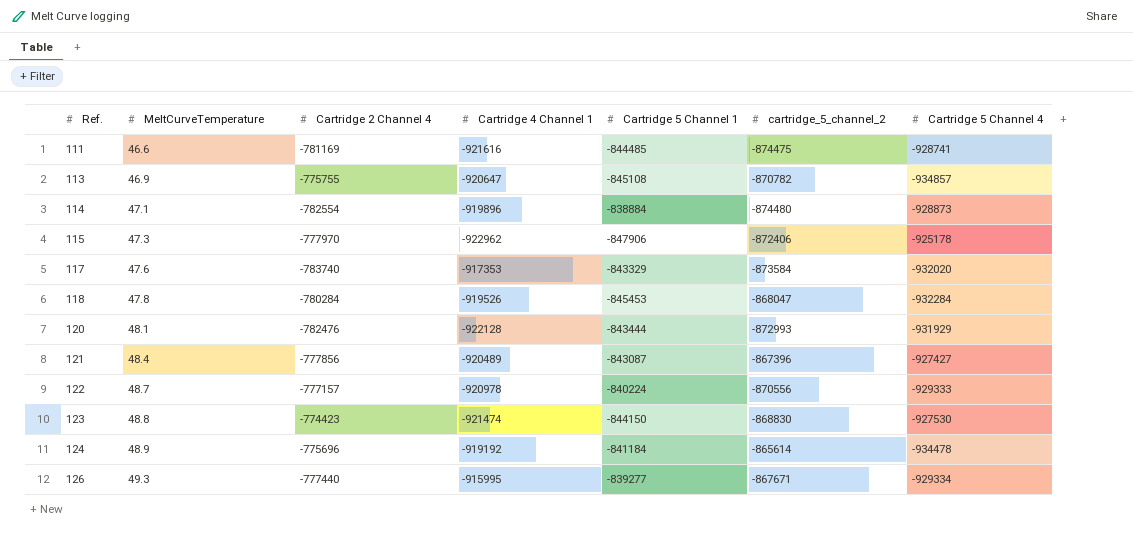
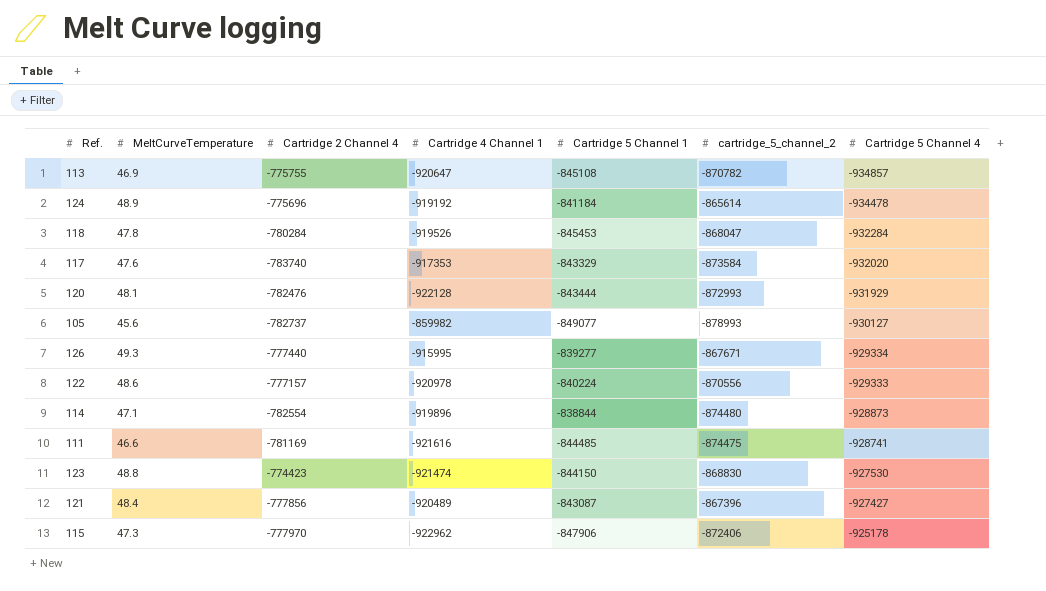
row order: Ref. ascending -> Cartridge 5 Channel 4 ascending
row 105: none -> 45.6 | -782737 | -859982 | -849077 | -878993 | -930127
122 | MeltCurveTemperature: 48.7 -> 48.6
114 | Cartridge 5 Channel 1: -838884 -> -838844

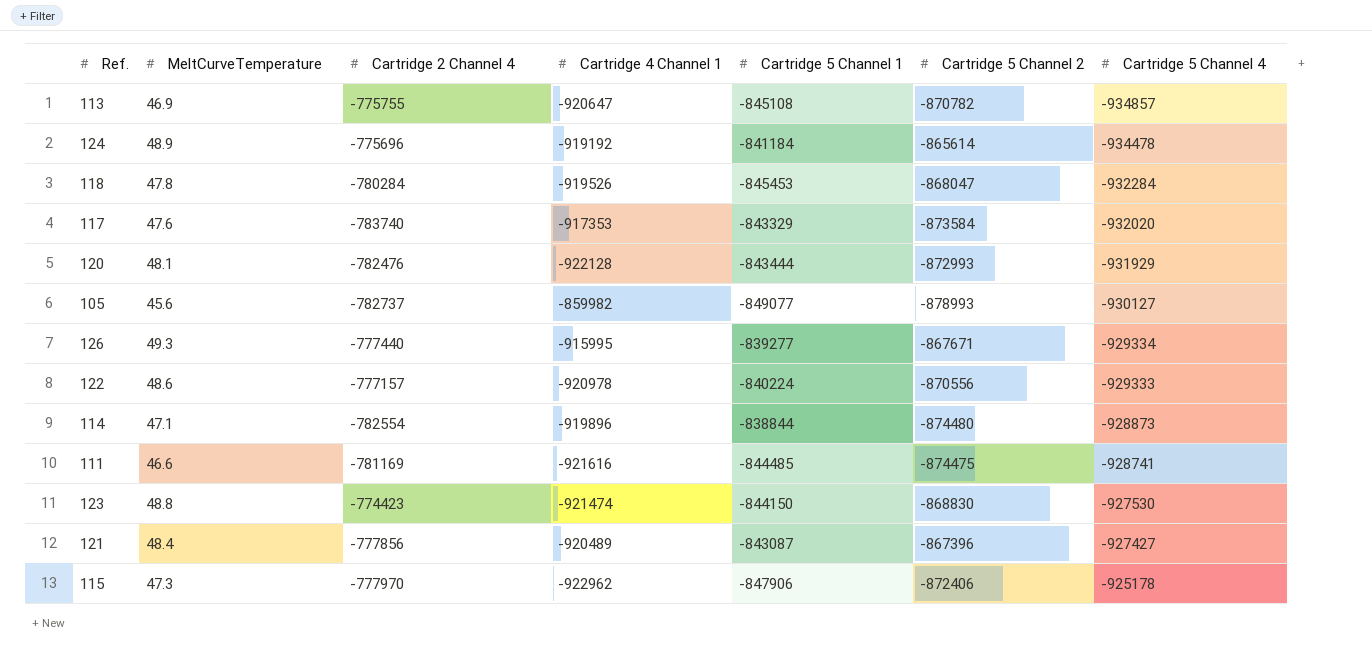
column name: cartridge_5_channel_2 -> Cartridge 5 Channel 2

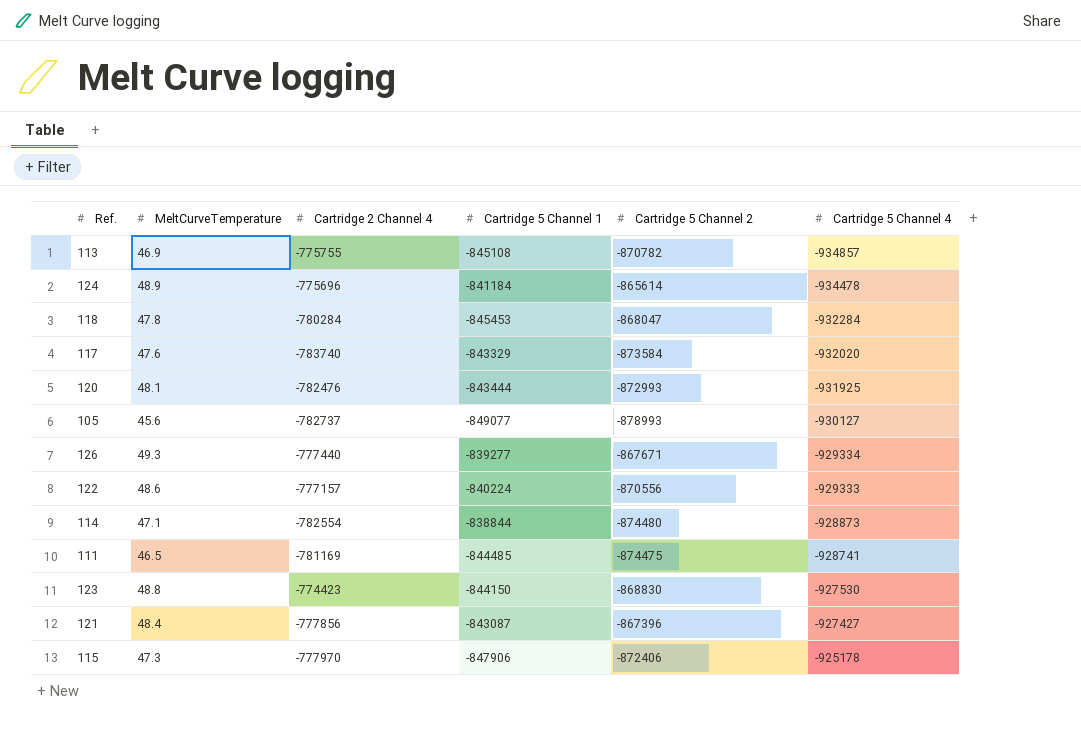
column Cartridge 4 Channel 1 | position: 4 -> none
120 | Cartridge 5 Channel 4: -931929 -> -931925
111 | MeltCurveTemperature: 46.6 -> 46.5

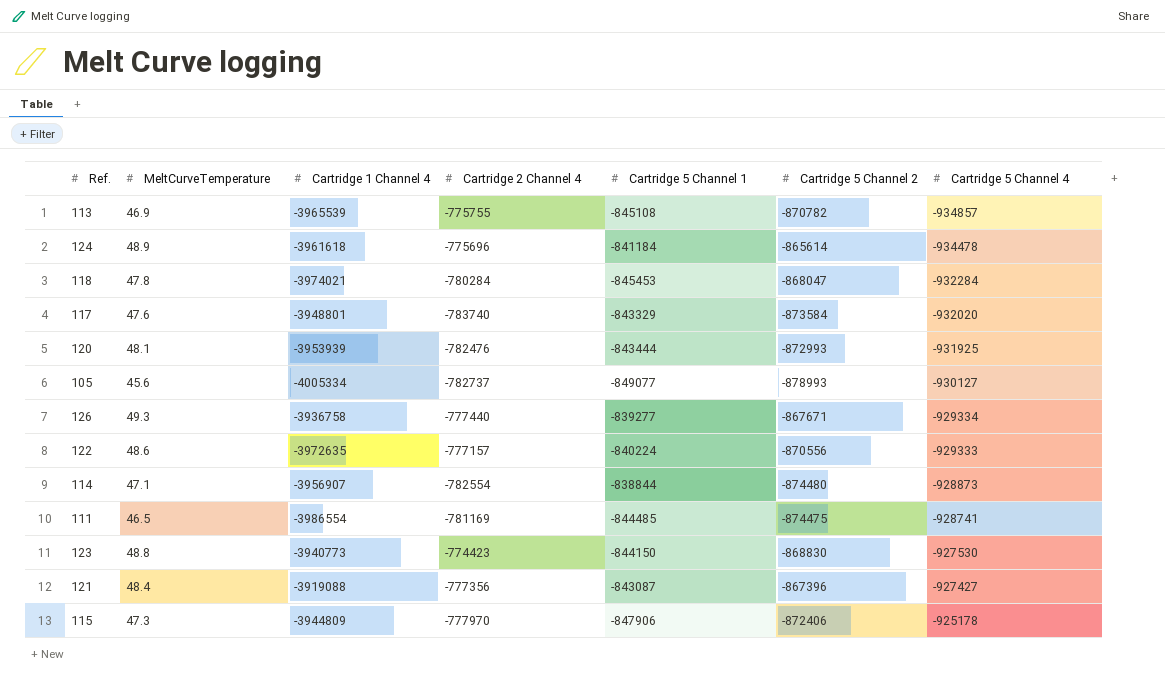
column Cartridge 1 Channel 4 | position: none -> 3
121 | Cartridge 2 Channel 4: -777856 -> -777356

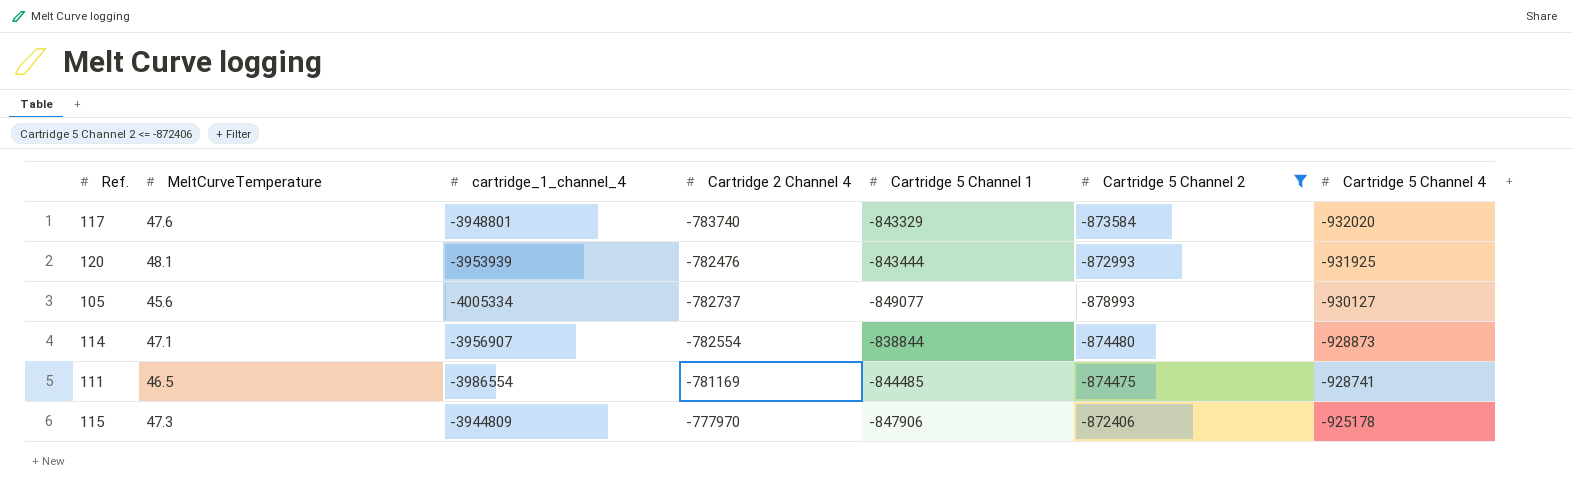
filter: none -> Cartridge 5 Channel 2 <= -872406
column name: Cartridge 1 Channel 4 -> cartridge_1_channel_4

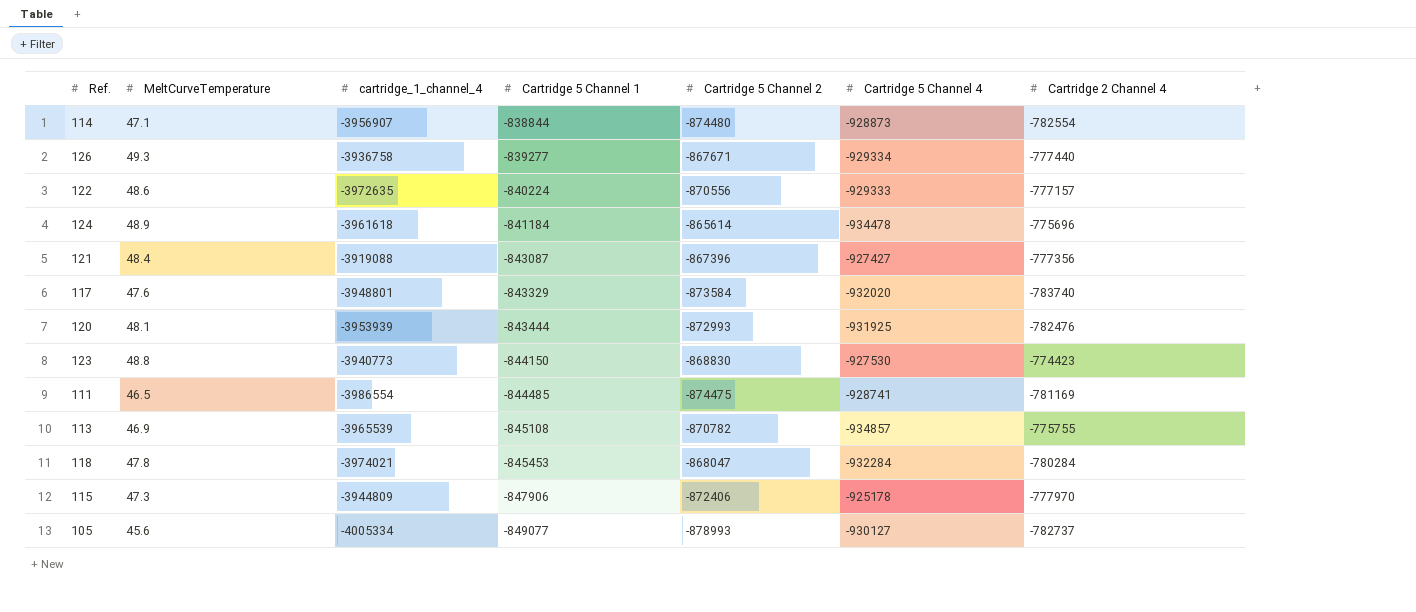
filter: Cartridge 5 Channel 2 <= -872406 -> none
row order: Cartridge 5 Channel 4 ascending -> Cartridge 5 Channel 1 descending
column Cartridge 2 Channel 4 | position: 4 -> 7

